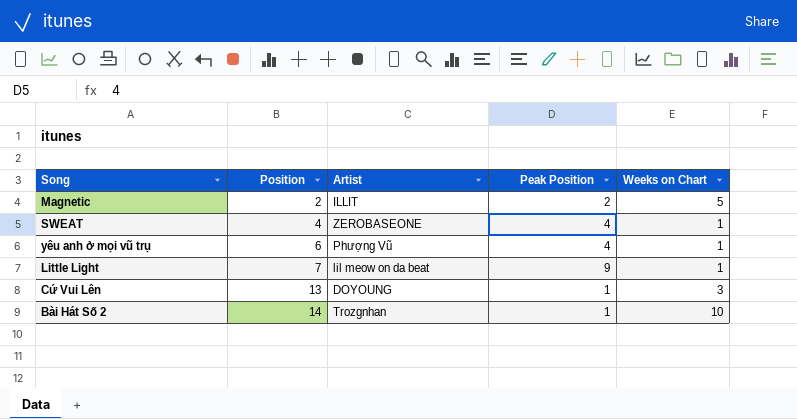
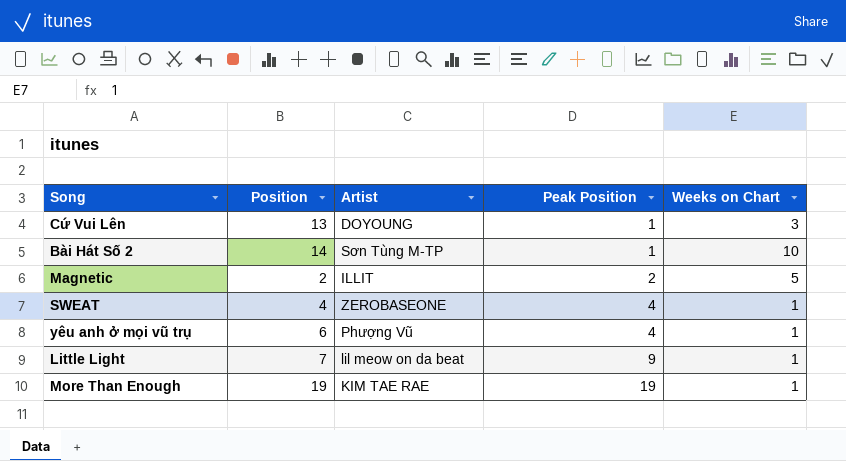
row order: Position ascending -> Peak Position ascending
Bài Hát Số 2 | Artist: Trozgnhan -> Sơn Tùng M-TP
row More Than Enough: none -> 19 | KIM TAE RAE | 19 | 1

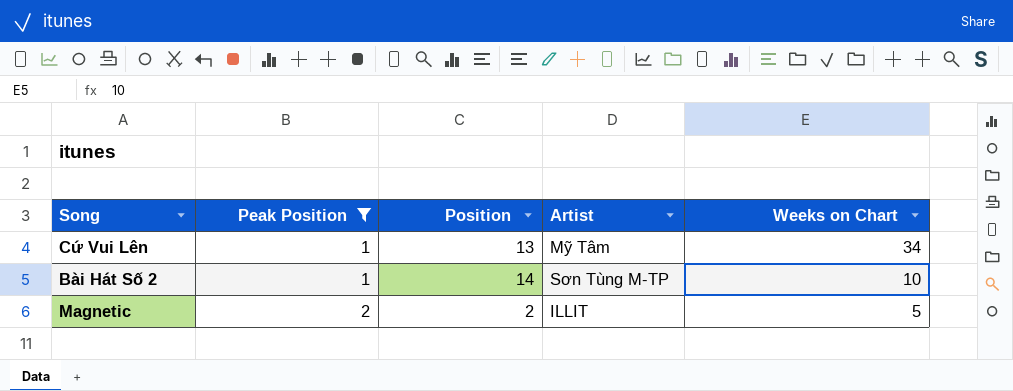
filter: none -> Peak Position <= 2
column Peak Position | position: 4 -> 2
Cứ Vui Lên | Artist: DOYOUNG -> Mỹ Tâm
Cứ Vui Lên | Weeks on Chart: 3 -> 34

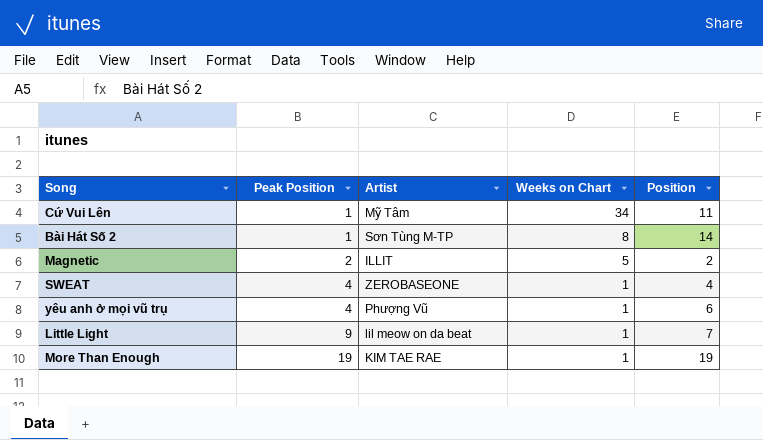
filter: Peak Position <= 2 -> none
column Position | position: 3 -> 5
Cứ Vui Lên | Position: 13 -> 11
Bài Hát Số 2 | Weeks on Chart: 10 -> 8

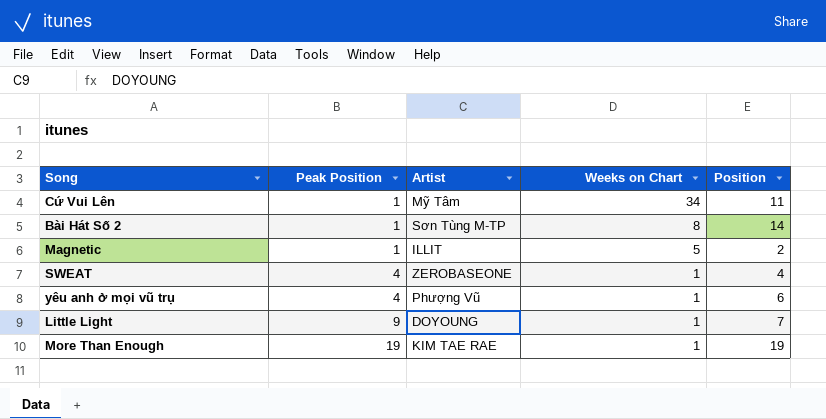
Magnetic | Peak Position: 2 -> 1
Little Light | Artist: lil meow on da beat -> DOYOUNG

